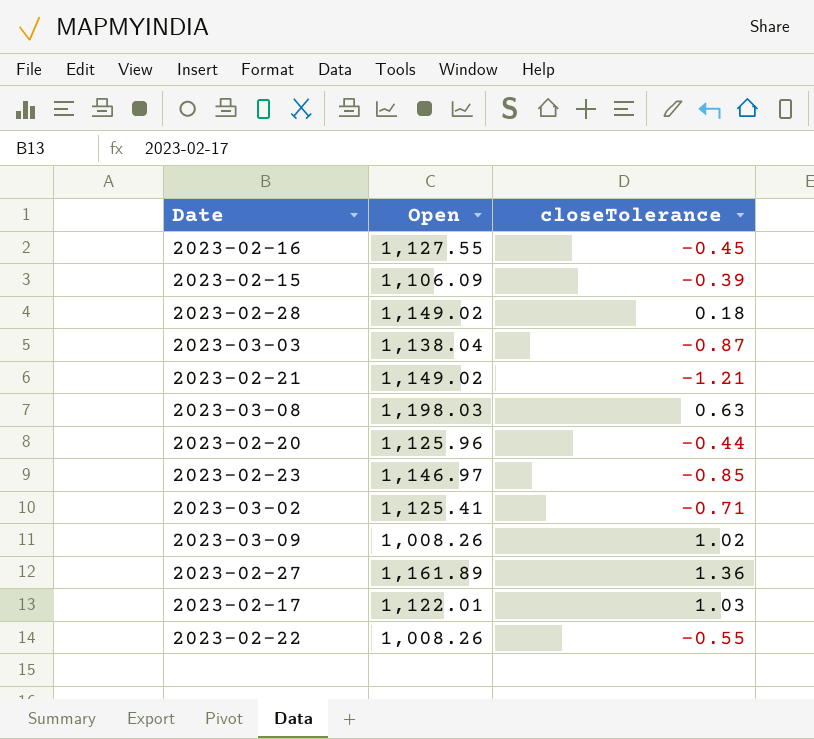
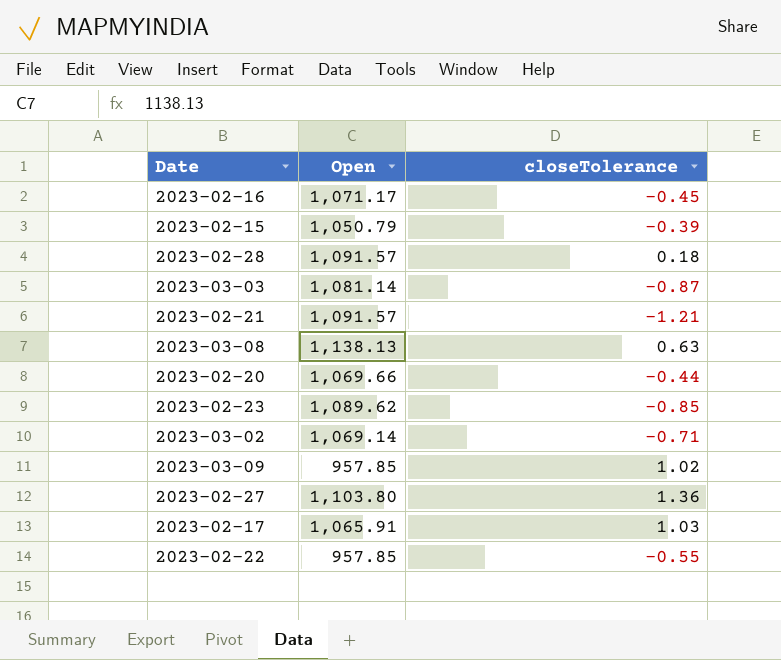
2023-02-16 | Open: 1,127.55 -> 1,071.17
2023-02-15 | Open: 1,106.09 -> 1,050.79
2023-02-28 | Open: 1,149.02 -> 1,091.57
2023-03-03 | Open: 1,138.04 -> 1,081.14
2023-02-21 | Open: 1,149.02 -> 1,091.57
2023-03-08 | Open: 1,198.03 -> 1,138.13
2023-02-20 | Open: 1,125.96 -> 1,069.66
2023-02-23 | Open: 1,146.97 -> 1,089.62
2023-03-02 | Open: 1,125.41 -> 1,069.14
2023-03-09 | Open: 1,008.26 -> 957.85
2023-02-27 | Open: 1,161.89 -> 1,103.80
2023-02-17 | Open: 1,122.01 -> 1,065.91
2023-02-22 | Open: 1,008.26 -> 957.85

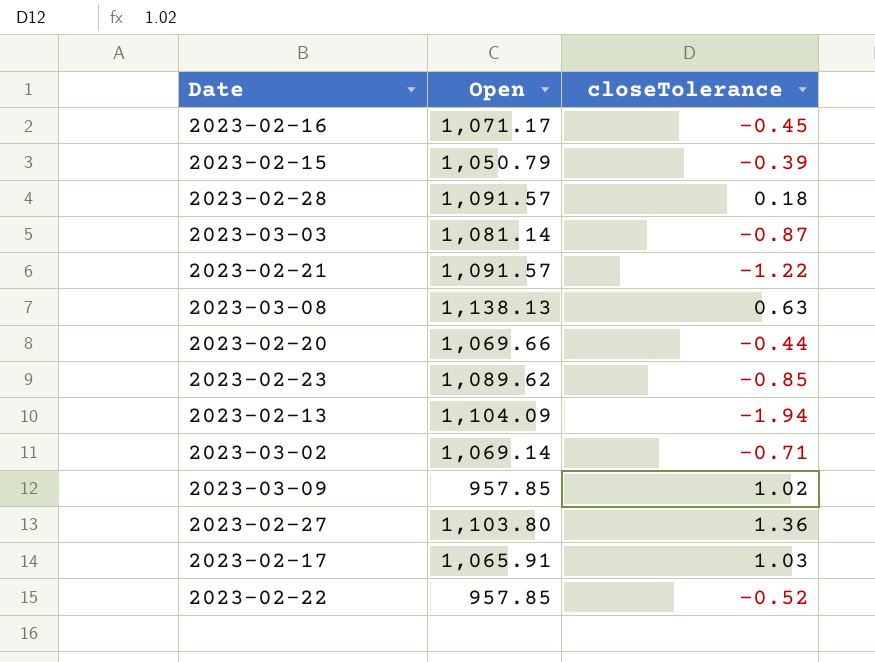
2023-02-21 | closeTolerance: -1.21 -> -1.22
row 2023-02-13: none -> 1,104.09 | -1.94
2023-02-22 | closeTolerance: -0.55 -> -0.52

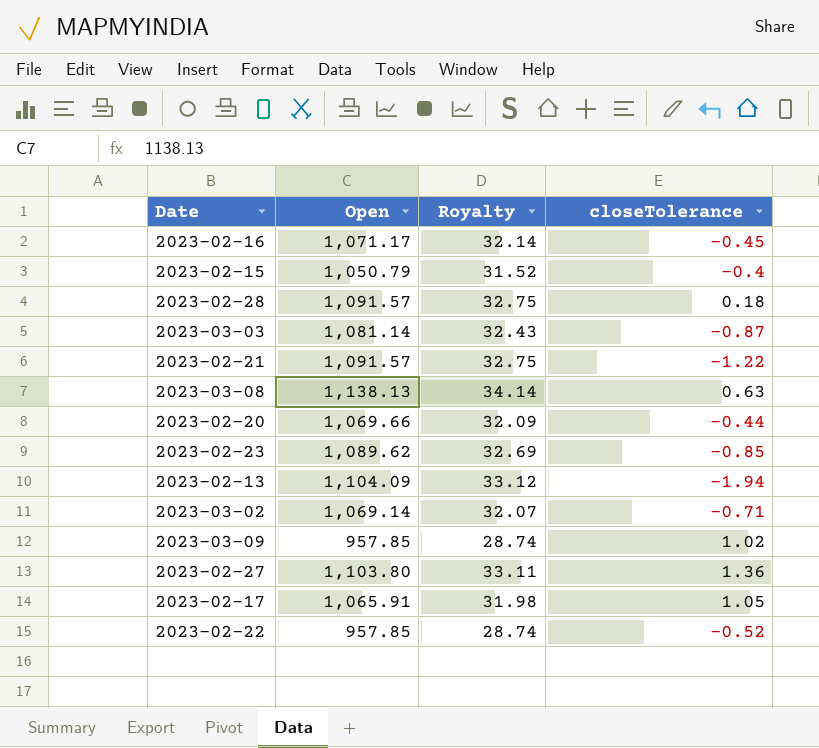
column Royalty | formula: none -> [Open] * 0.03
2023-02-15 | closeTolerance: -0.39 -> -0.4
2023-02-17 | closeTolerance: 1.03 -> 1.05

